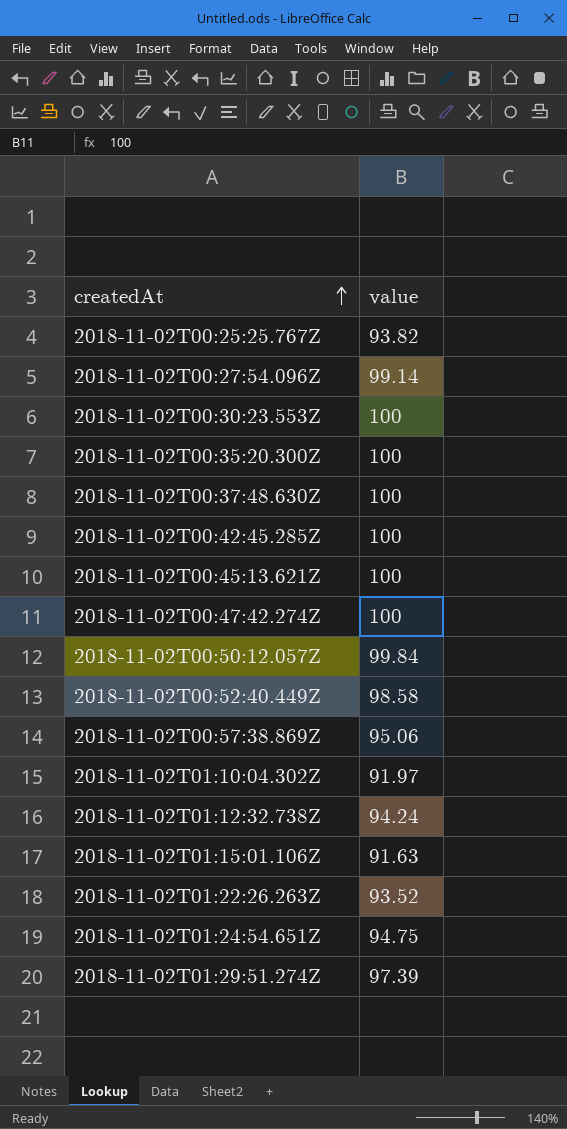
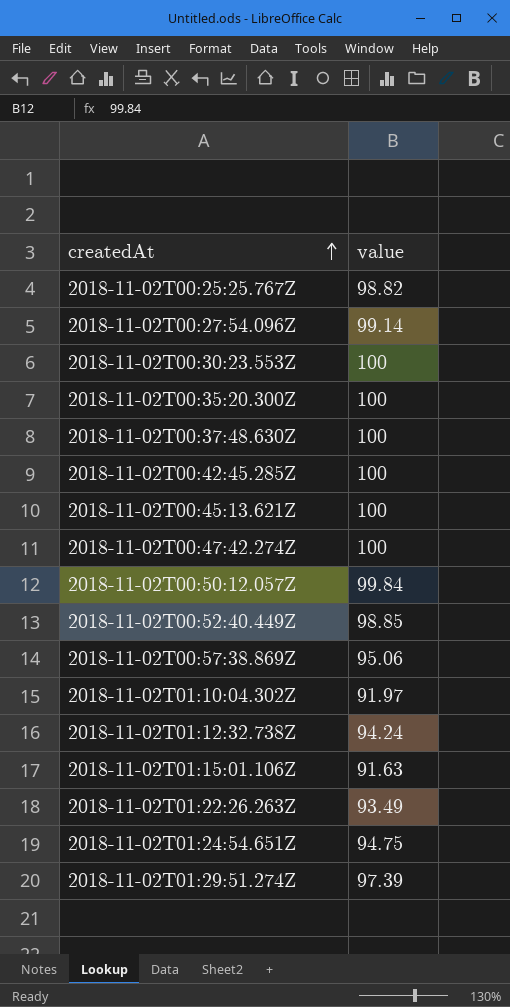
2018-11-02T00:25:25.767Z | value: 93.82 -> 98.82
2018-11-02T00:52:40.449Z | value: 98.58 -> 98.85
2018-11-02T01:22:26.263Z | value: 93.52 -> 93.49

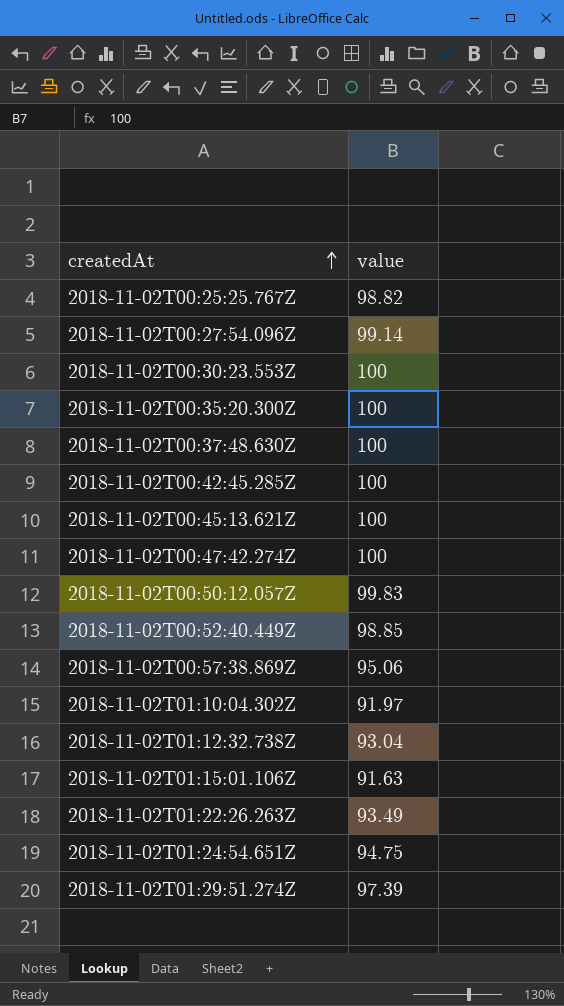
2018-11-02T00:50:12.057Z | value: 99.84 -> 99.83
2018-11-02T01:12:32.738Z | value: 94.24 -> 93.04

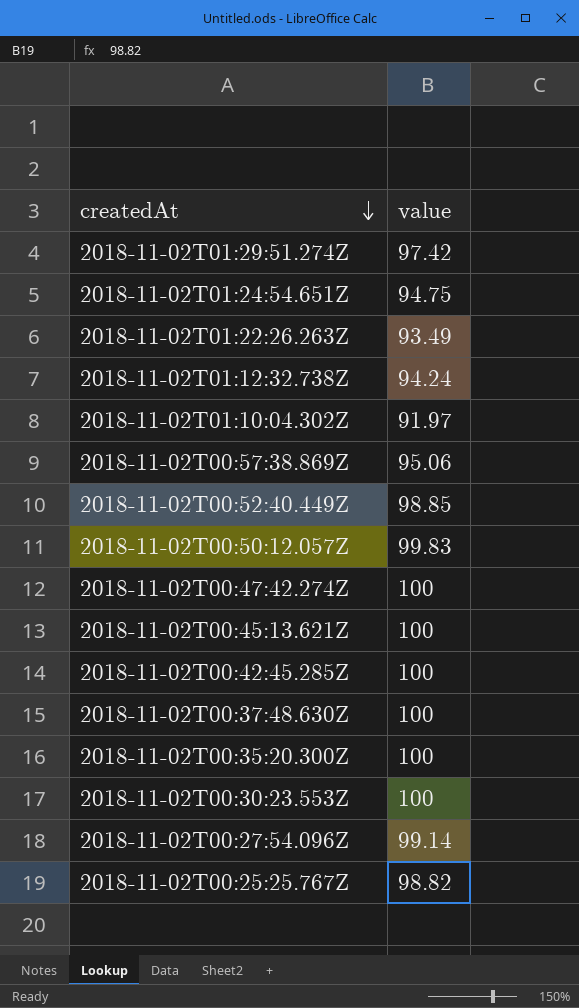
row order: createdAt ascending -> createdAt descending
row 2018-11-02T01:15:01.106Z: 91.63 -> none
2018-11-02T01:29:51.274Z | value: 97.39 -> 97.42
2018-11-02T01:12:32.738Z | value: 93.04 -> 94.24

